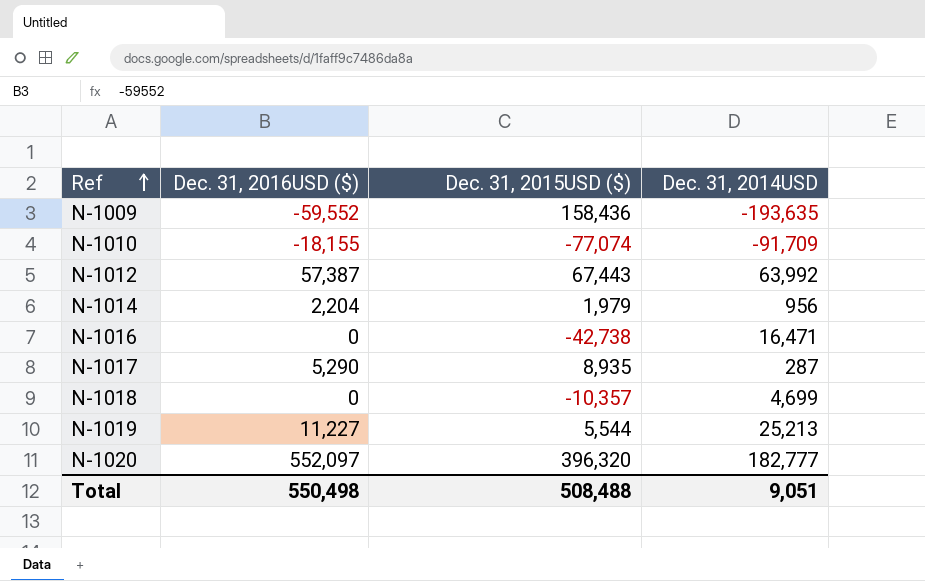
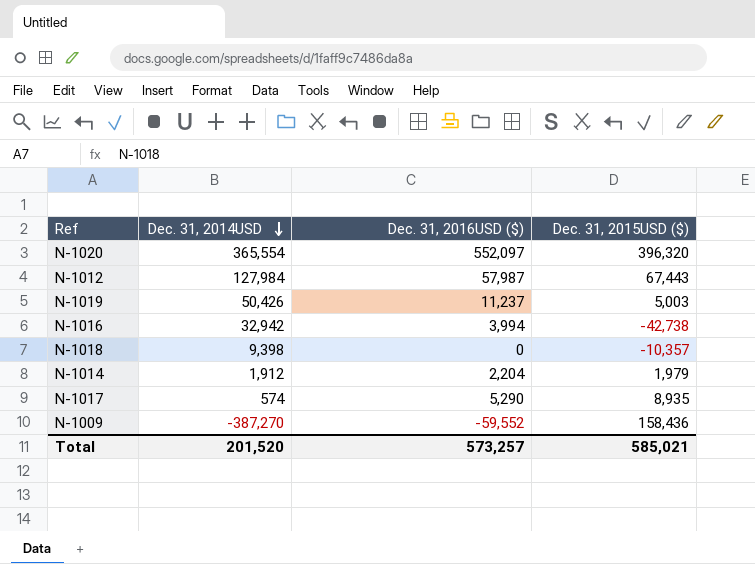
row order: Ref ascending -> Dec. 31, 2014USD descending
column Dec. 31, 2014USD | position: 4 -> 2
row N-1010: -18,155 | -77,074 | -91,709 -> none
N-1020 | Dec. 31, 2014USD: 182,777 -> 365,554
N-1012 | Dec. 31, 2014USD: 63,992 -> 127,984
N-1012 | Dec. 31, 2016USD ($): 57,387 -> 57,987
N-1019 | Dec. 31, 2014USD: 25,213 -> 50,426
N-1019 | Dec. 31, 2016USD ($): 11,227 -> 11,237
N-1019 | Dec. 31, 2015USD ($): 5,544 -> 5,003
N-1016 | Dec. 31, 2014USD: 16,471 -> 32,942
N-1016 | Dec. 31, 2016USD ($): 0 -> 3,994
N-1018 | Dec. 31, 2014USD: 4,699 -> 9,398
N-1014 | Dec. 31, 2014USD: 956 -> 1,912
N-1017 | Dec. 31, 2014USD: 287 -> 574
N-1009 | Dec. 31, 2014USD: -193,635 -> -387,270
Total | Dec. 31, 2014USD: 9,051 -> 201,520
Total | Dec. 31, 2016USD ($): 550,498 -> 573,257
Total | Dec. 31, 2015USD ($): 508,488 -> 585,021

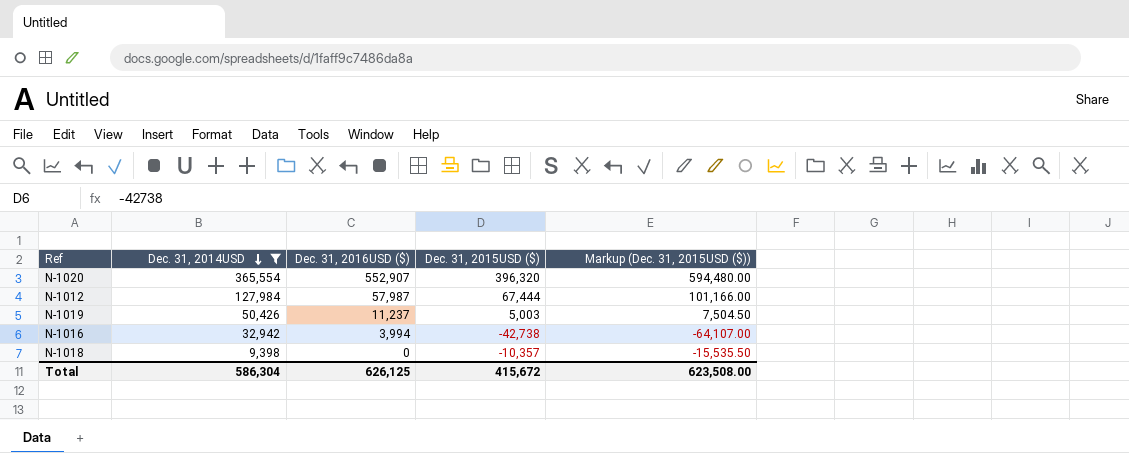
filter: none -> Dec. 31, 2014USD >= 9,398
column Markup (Dec. 31, 2015USD ($)) | formula: none -> [Dec. 31, 2015USD ($)] * 1.5
N-1020 | Dec. 31, 2016USD ($): 552,097 -> 552,907
N-1012 | Dec. 31, 2015USD ($): 67,443 -> 67,444
Total | Dec. 31, 2014USD: 201,520 -> 586,304
Total | Dec. 31, 2016USD ($): 573,257 -> 626,125
Total | Dec. 31, 2015USD ($): 585,021 -> 415,672

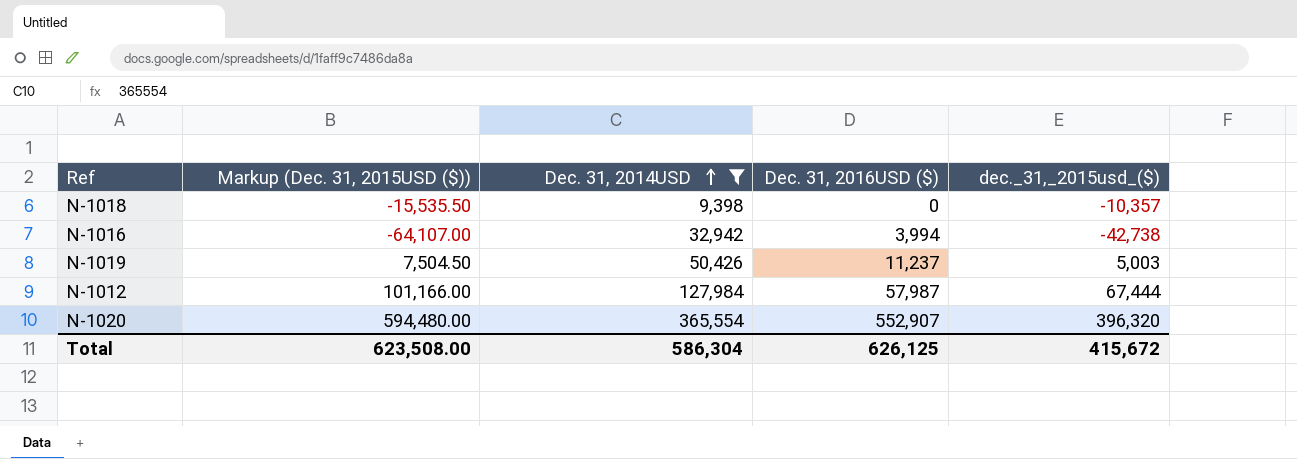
row order: Dec. 31, 2014USD descending -> Dec. 31, 2014USD ascending
column Markup (Dec. 31, 2015USD ($)) | position: 5 -> 2
column name: Dec. 31, 2015USD ($) -> dec._31,_2015usd_($)

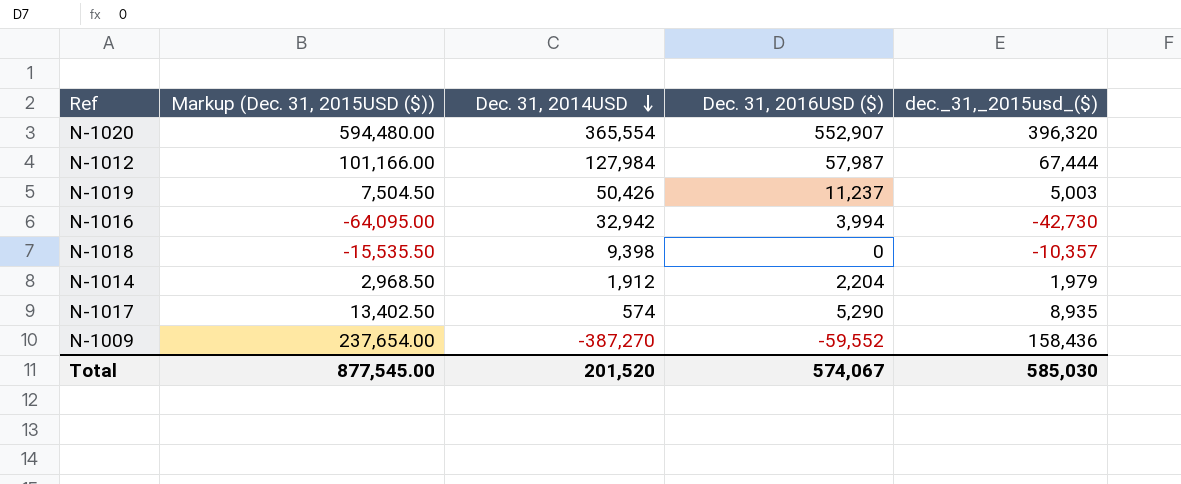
filter: Dec. 31, 2014USD >= 9,398 -> none
row order: Dec. 31, 2014USD ascending -> Dec. 31, 2014USD descending
N-1016 | Markup (Dec. 31, 2015USD ($)): -64,107.00 -> -64,095.00
N-1016 | dec._31,_2015usd_($): -42,738 -> -42,730
Total | Markup (Dec. 31, 2015USD ($)): 623,508.00 -> 877,545.00
Total | Dec. 31, 2014USD: 586,304 -> 201,520
Total | Dec. 31, 2016USD ($): 626,125 -> 574,067
Total | dec._31,_2015usd_($): 415,672 -> 585,030

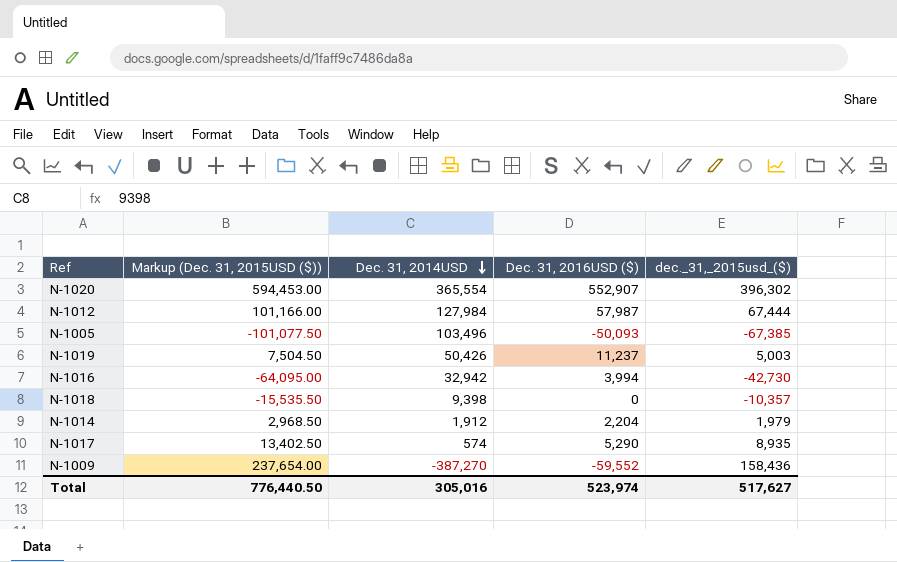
N-1020 | Markup (Dec. 31, 2015USD ($)): 594,480.00 -> 594,453.00
N-1020 | dec._31,_2015usd_($): 396,320 -> 396,302
row N-1005: none -> -101,077.50 | 103,496 | -50,093 | -67,385
Total | Markup (Dec. 31, 2015USD ($)): 877,545.00 -> 776,440.50
Total | Dec. 31, 2014USD: 201,520 -> 305,016
Total | Dec. 31, 2016USD ($): 574,067 -> 523,974
Total | dec._31,_2015usd_($): 585,030 -> 517,627

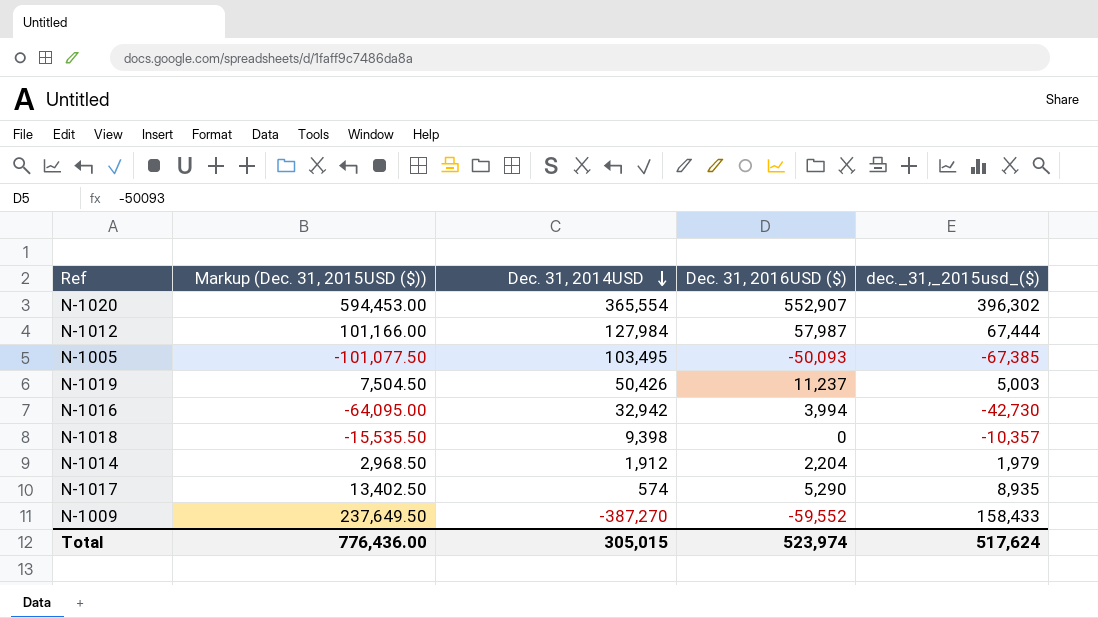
N-1005 | Dec. 31, 2014USD: 103,496 -> 103,495
N-1009 | Markup (Dec. 31, 2015USD ($)): 237,654.00 -> 237,649.50
N-1009 | dec._31,_2015usd_($): 158,436 -> 158,433
Total | Markup (Dec. 31, 2015USD ($)): 776,440.50 -> 776,436.00
Total | Dec. 31, 2014USD: 305,016 -> 305,015
Total | dec._31,_2015usd_($): 517,627 -> 517,624

